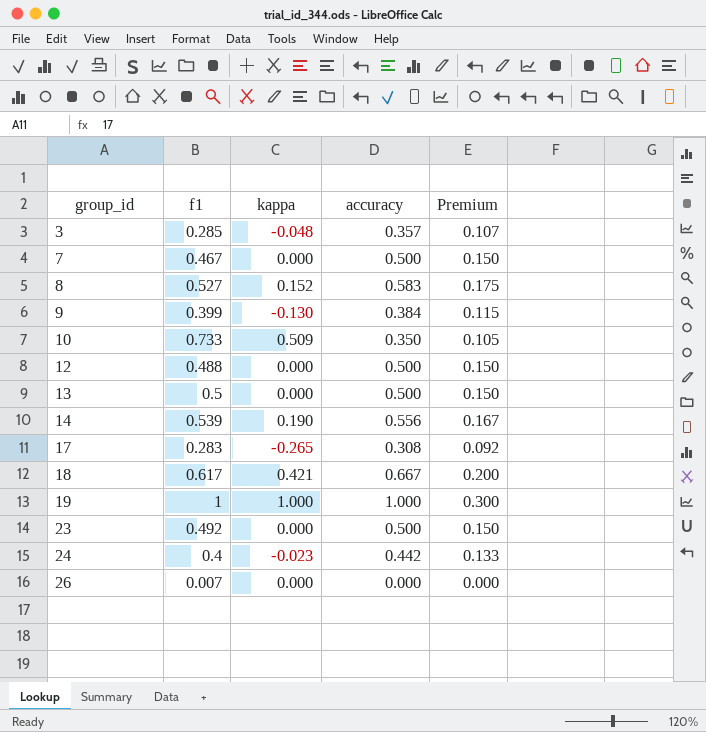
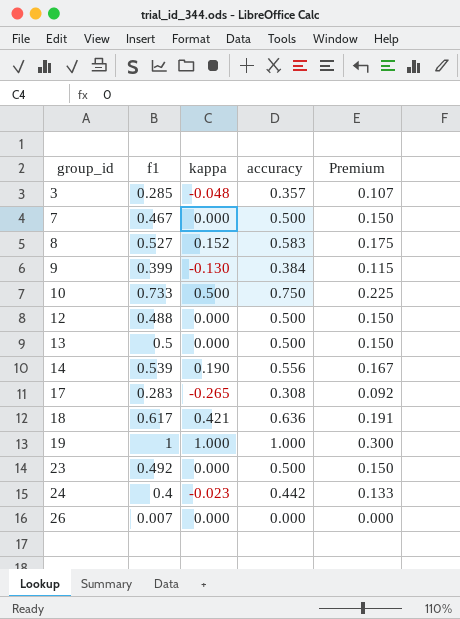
10 | kappa: 0.509 -> 0.500
10 | accuracy: 0.350 -> 0.750
10 | Premium: 0.105 -> 0.225
18 | accuracy: 0.667 -> 0.636
18 | Premium: 0.200 -> 0.191

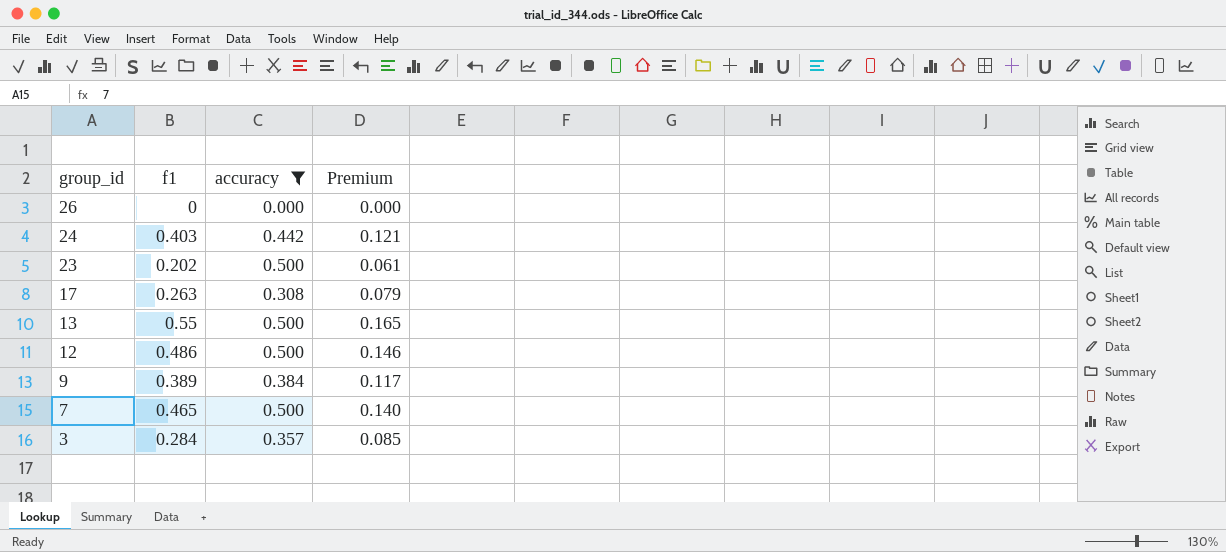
filter: none -> accuracy <= 0.500
row order: group_id ascending -> group_id descending
column kappa | position: 3 -> none
column Premium | formula: [accuracy] * 0.3 -> [f1] * 0.3
26 | f1: 0.007 -> 0
24 | f1: 0.4 -> 0.403
23 | f1: 0.492 -> 0.202
17 | f1: 0.283 -> 0.263
13 | f1: 0.5 -> 0.55
12 | f1: 0.488 -> 0.486
9 | f1: 0.399 -> 0.389
7 | f1: 0.467 -> 0.465
3 | f1: 0.285 -> 0.284

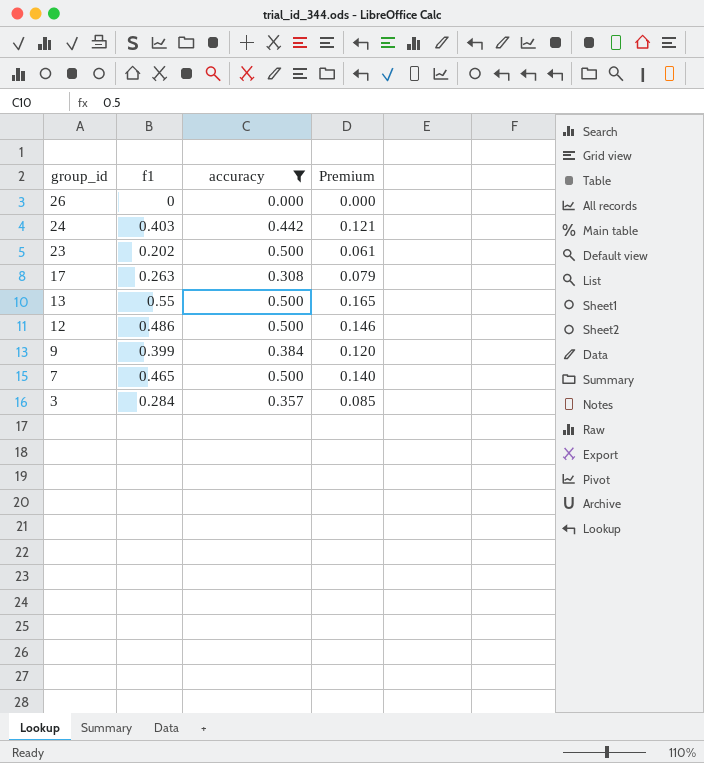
9 | f1: 0.389 -> 0.399
9 | Premium: 0.117 -> 0.120

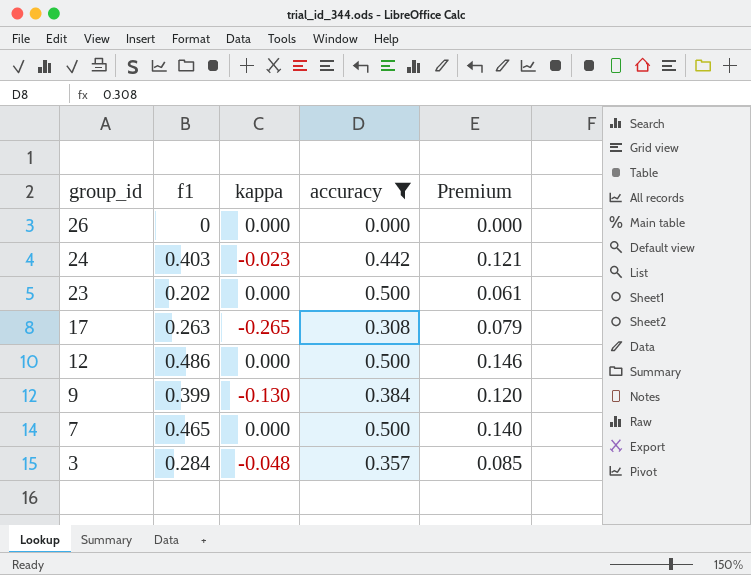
column kappa | position: none -> 3
row 13: 0.55 | 0.500 | 0.165 -> none

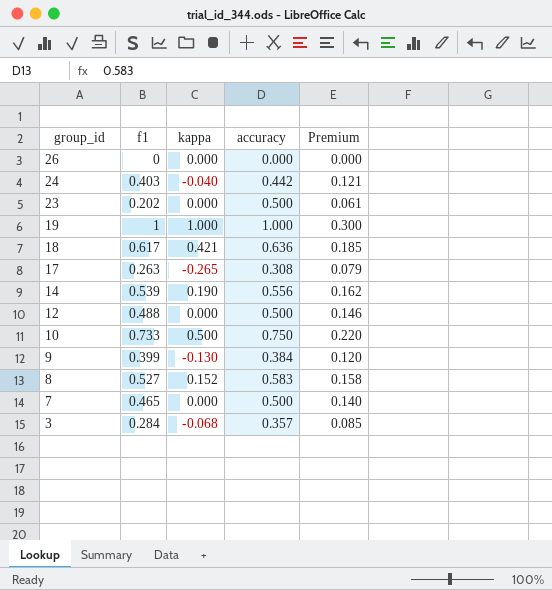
filter: accuracy <= 0.500 -> none
24 | kappa: -0.023 -> -0.040
12 | f1: 0.486 -> 0.488
3 | kappa: -0.048 -> -0.068

